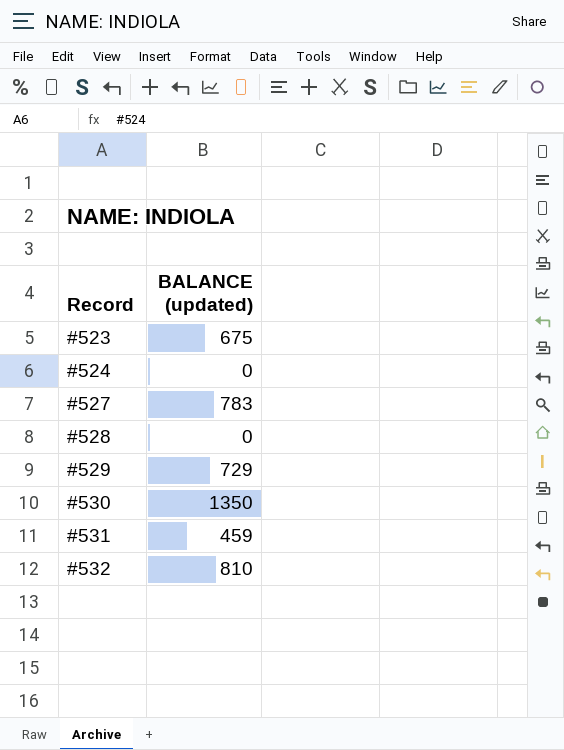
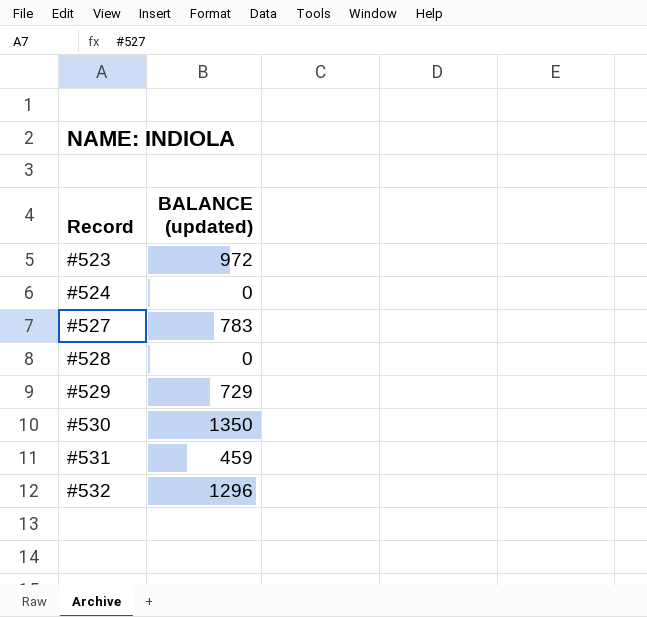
#523 | BALANCE (updated): 675 -> 972
#532 | BALANCE (updated): 810 -> 1296

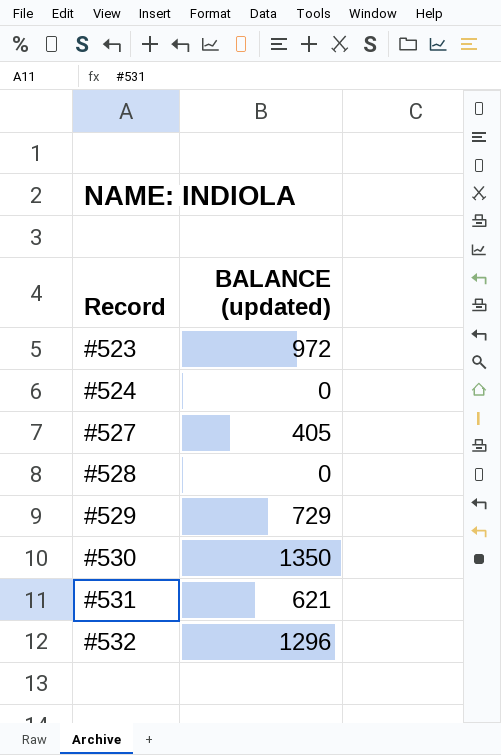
#527 | BALANCE (updated): 783 -> 405
#531 | BALANCE (updated): 459 -> 621

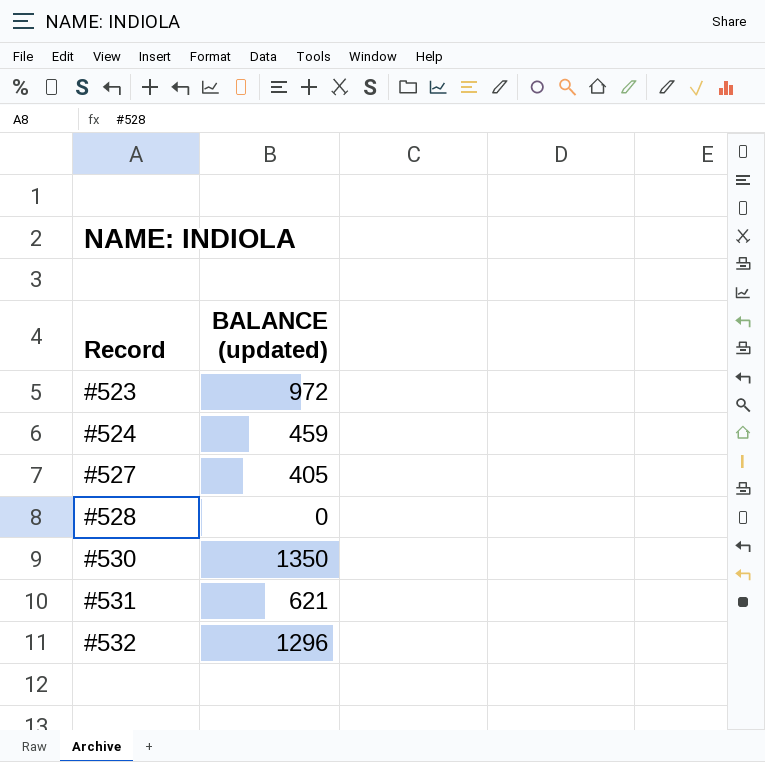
row #529: 729 -> none
#524 | BALANCE (updated): 0 -> 459

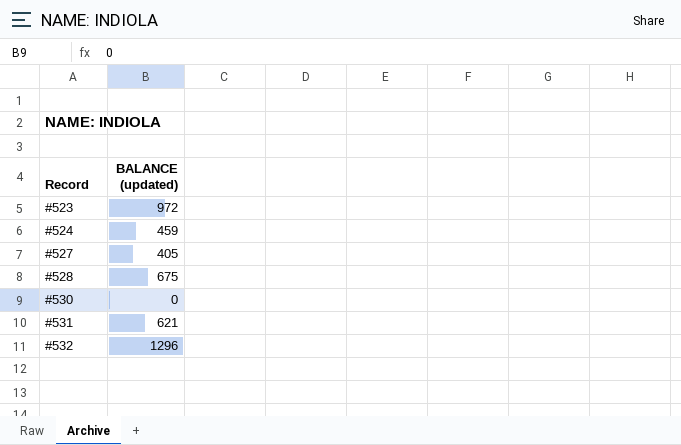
#528 | BALANCE (updated): 0 -> 675
#530 | BALANCE (updated): 1350 -> 0

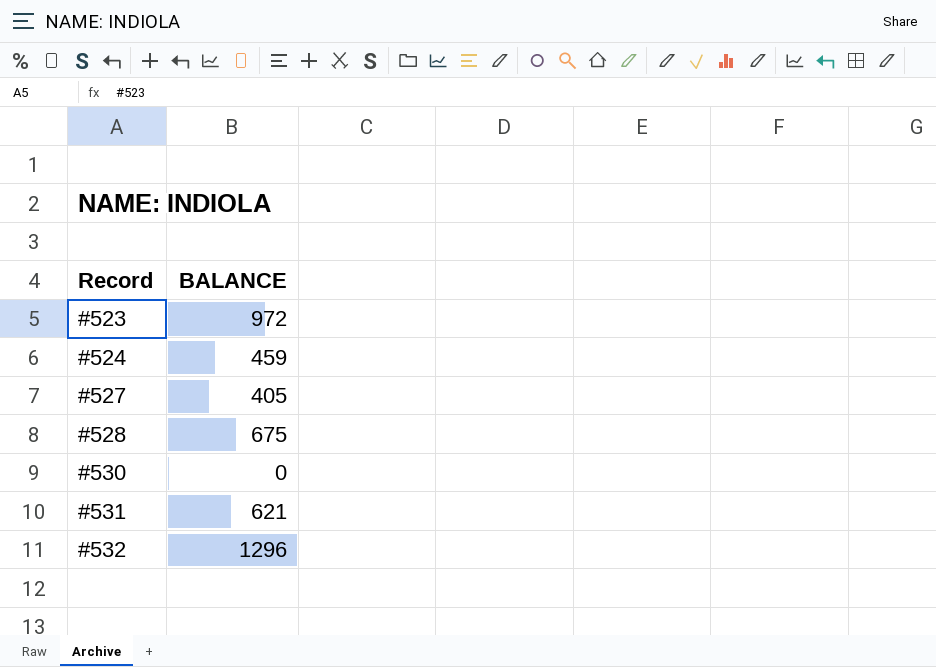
column name: BALANCE (updated) -> BALANCE

